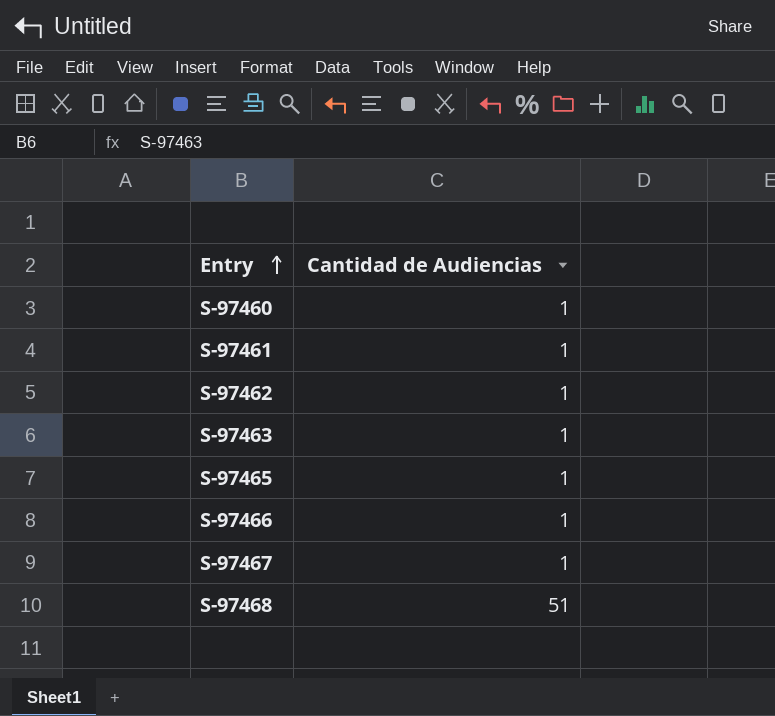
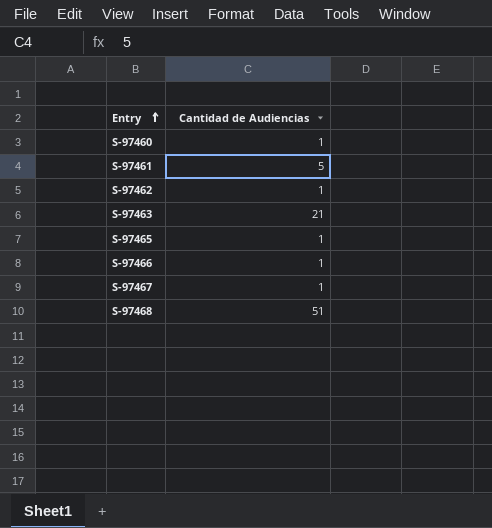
S-97461 | Cantidad de Audiencias: 1 -> 5
S-97463 | Cantidad de Audiencias: 1 -> 21

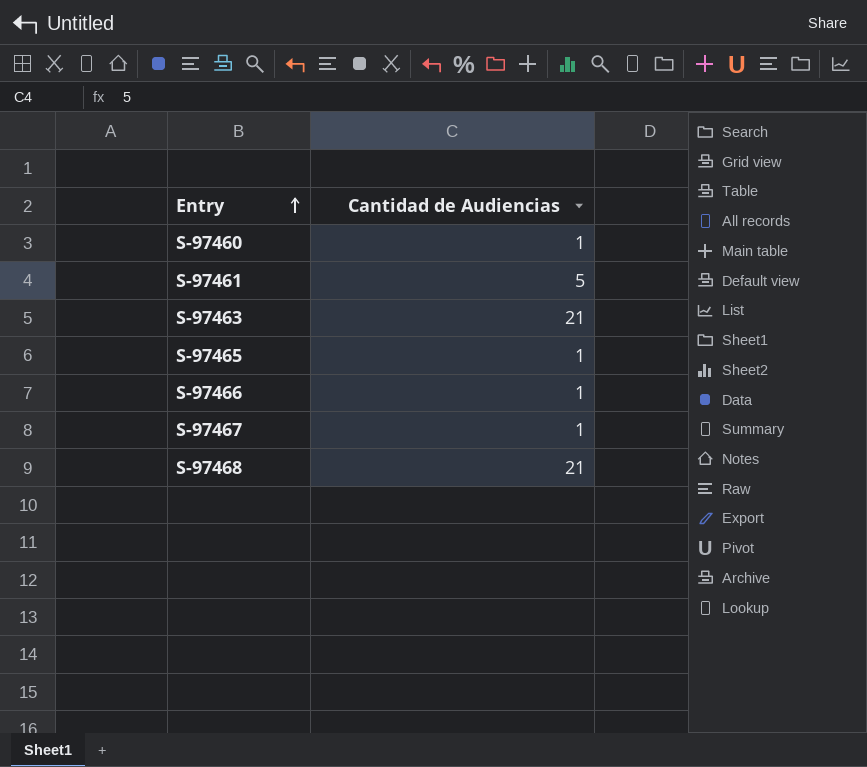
row S-97462: 1 -> none
S-97468 | Cantidad de Audiencias: 51 -> 21

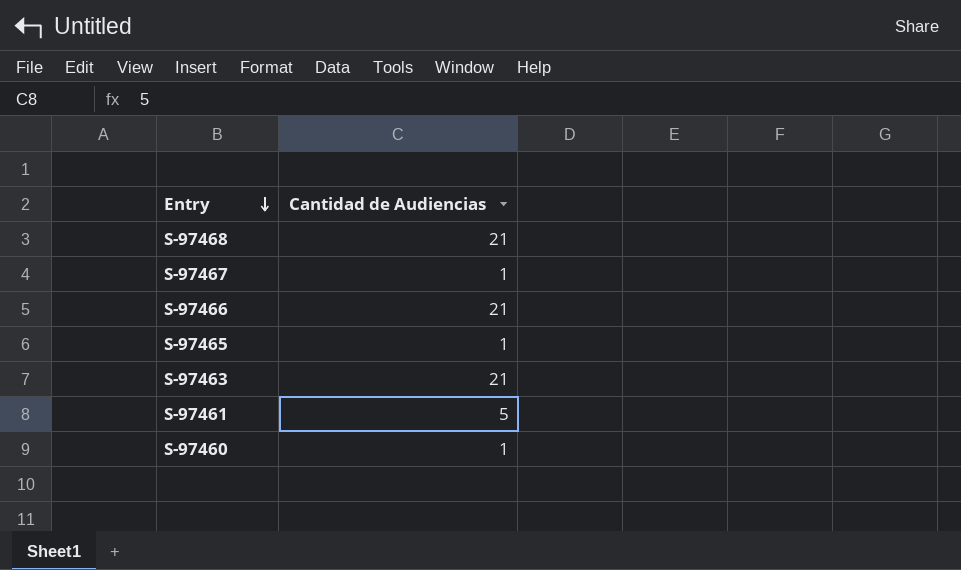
row order: Entry ascending -> Entry descending
S-97466 | Cantidad de Audiencias: 1 -> 21

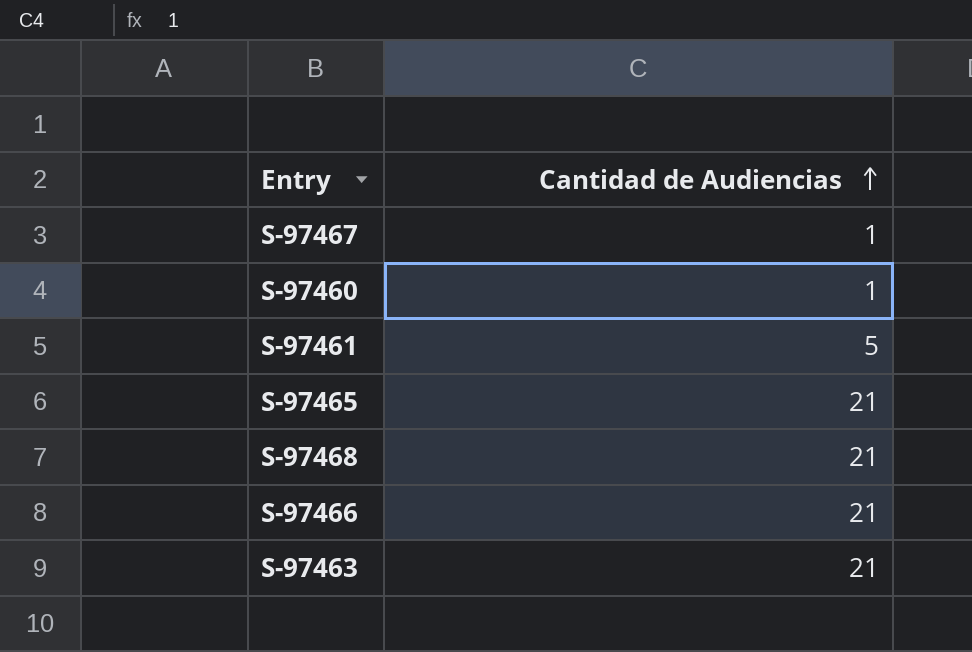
row order: Entry descending -> Cantidad de Audiencias ascending
S-97465 | Cantidad de Audiencias: 1 -> 21

